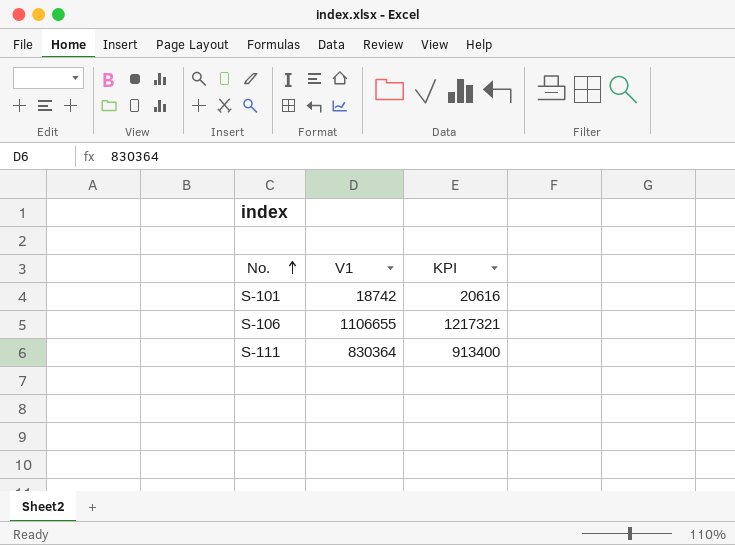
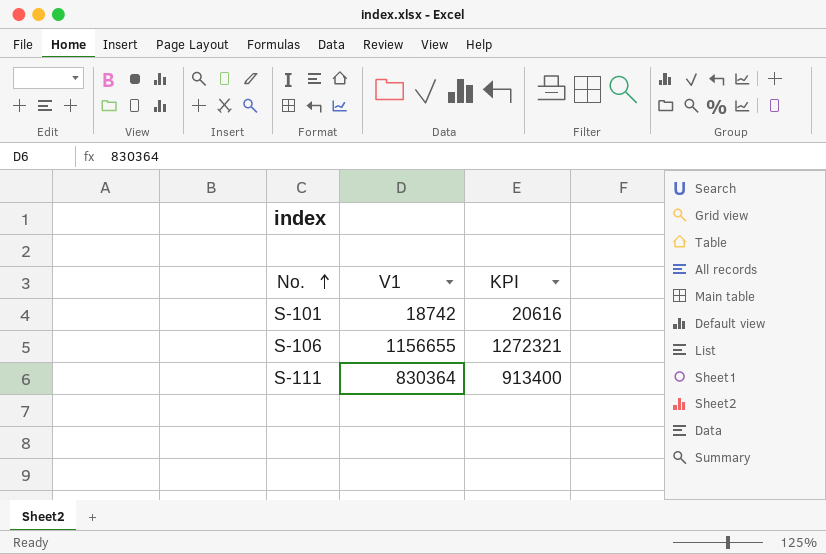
S-106 | V1: 1106655 -> 1156655
S-106 | KPI: 1217321 -> 1272321

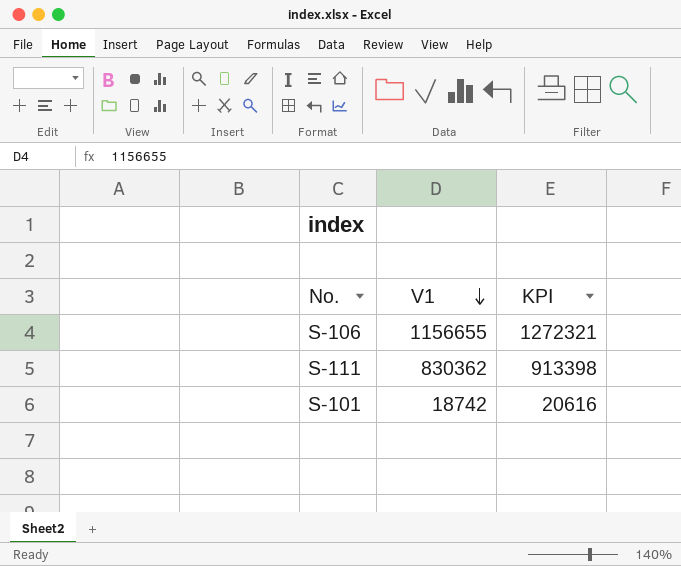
row order: No. ascending -> V1 descending
S-111 | V1: 830364 -> 830362
S-111 | KPI: 913400 -> 913398

